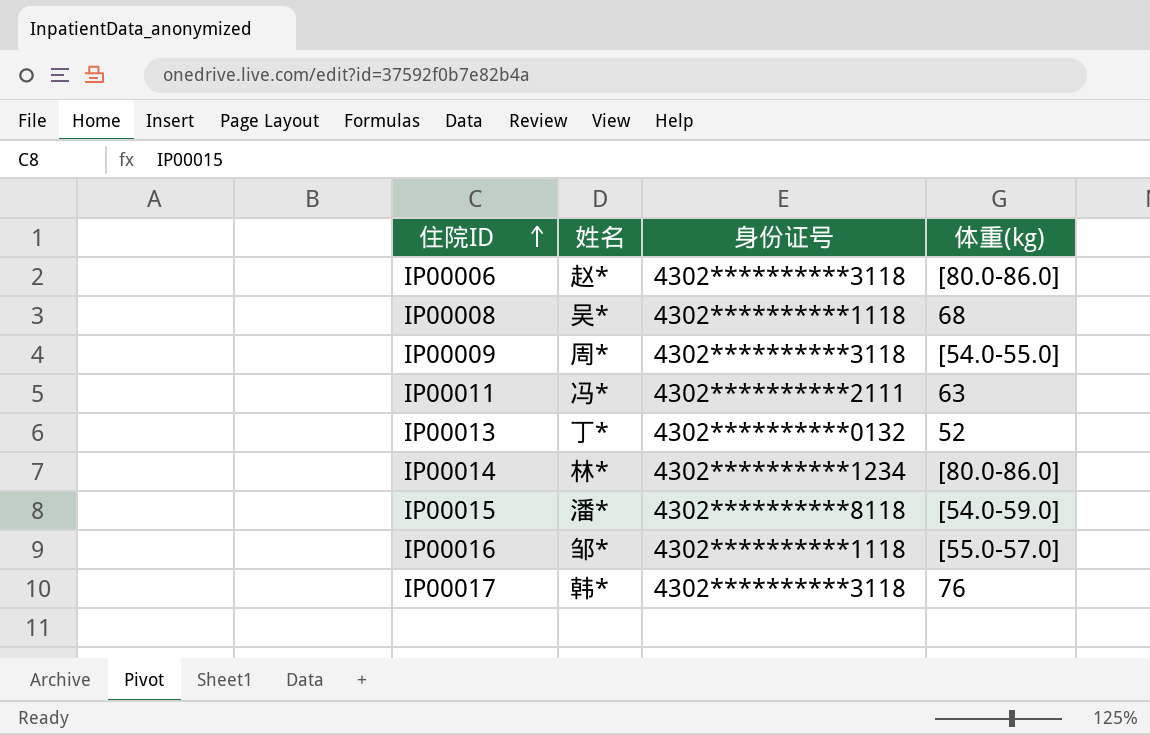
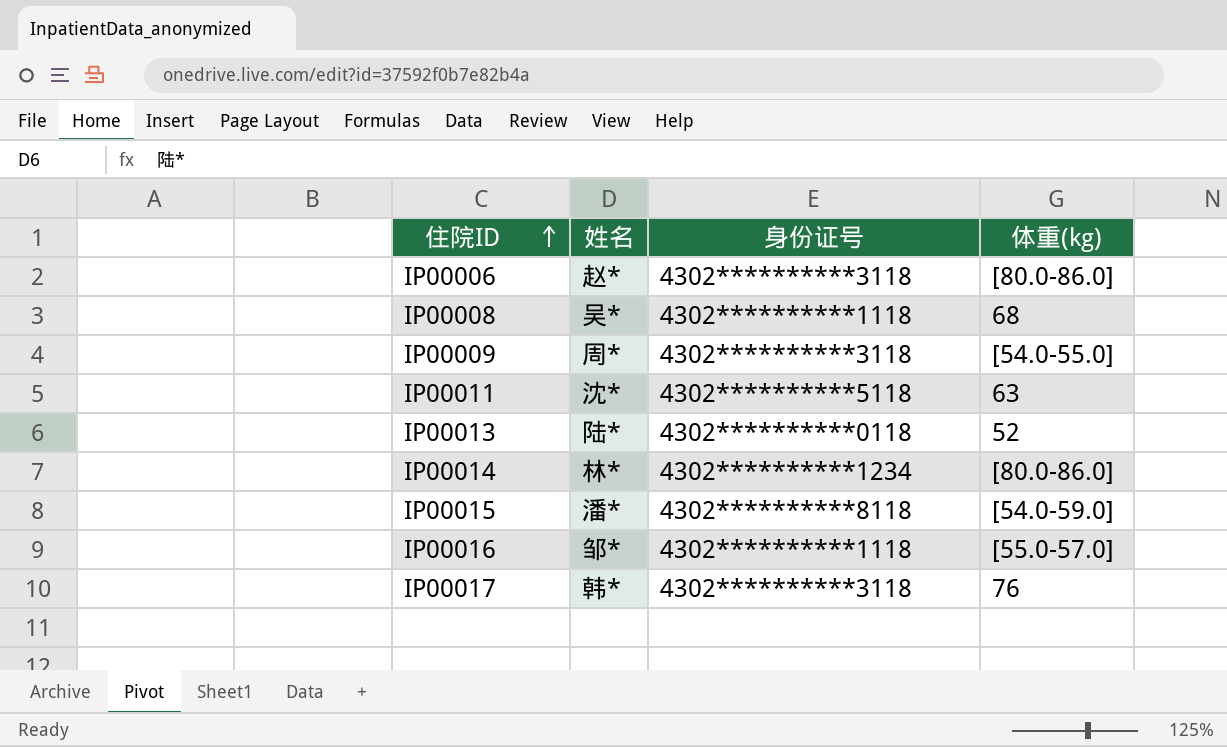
IP00011 | 姓名: 冯* -> 沈*
IP00011 | 身份证号: 4302**********2111 -> 4302**********5118
IP00013 | 姓名: 丁* -> 陆*
IP00013 | 身份证号: 4302**********0132 -> 4302**********0118

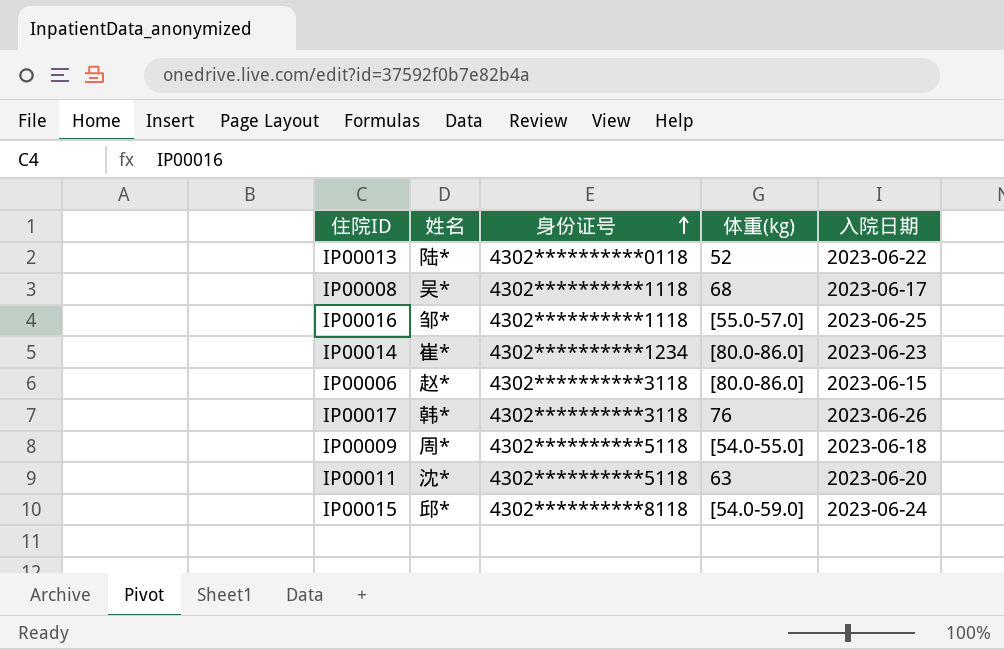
row order: 住院ID ascending -> 身份证号 ascending
column 入院日期 | position: none -> 5
IP00014 | 姓名: 林* -> 崔*
IP00009 | 身份证号: 4302**********3118 -> 4302**********5118
IP00015 | 姓名: 潘* -> 邱*

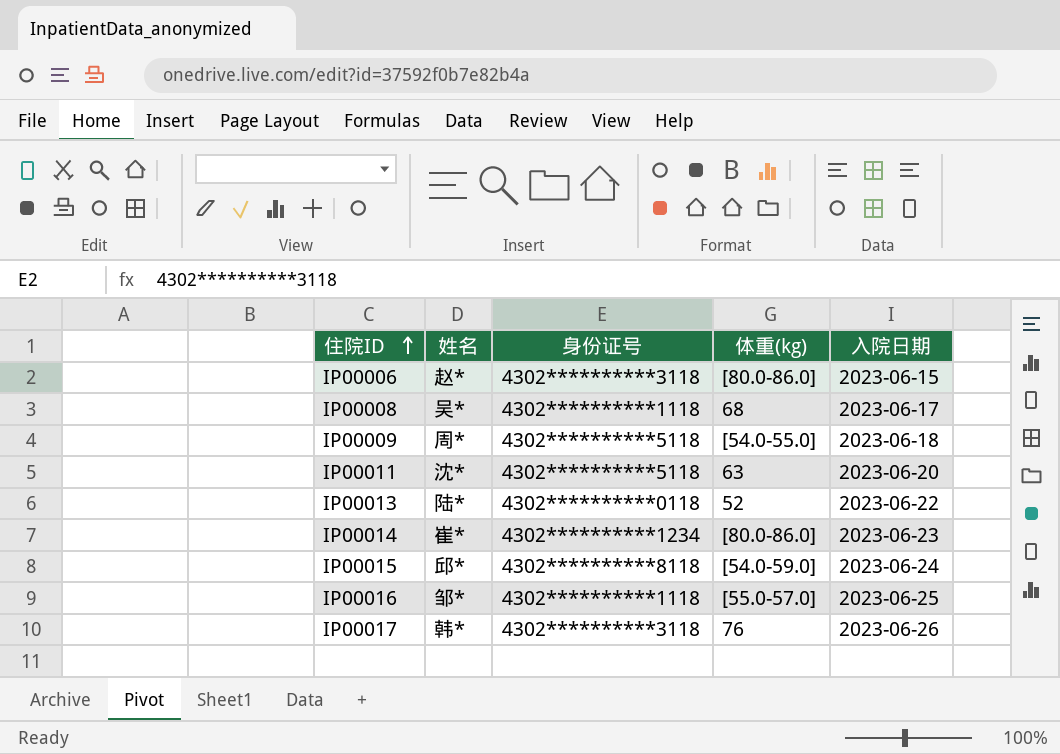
row order: 身份证号 ascending -> 住院ID ascending

